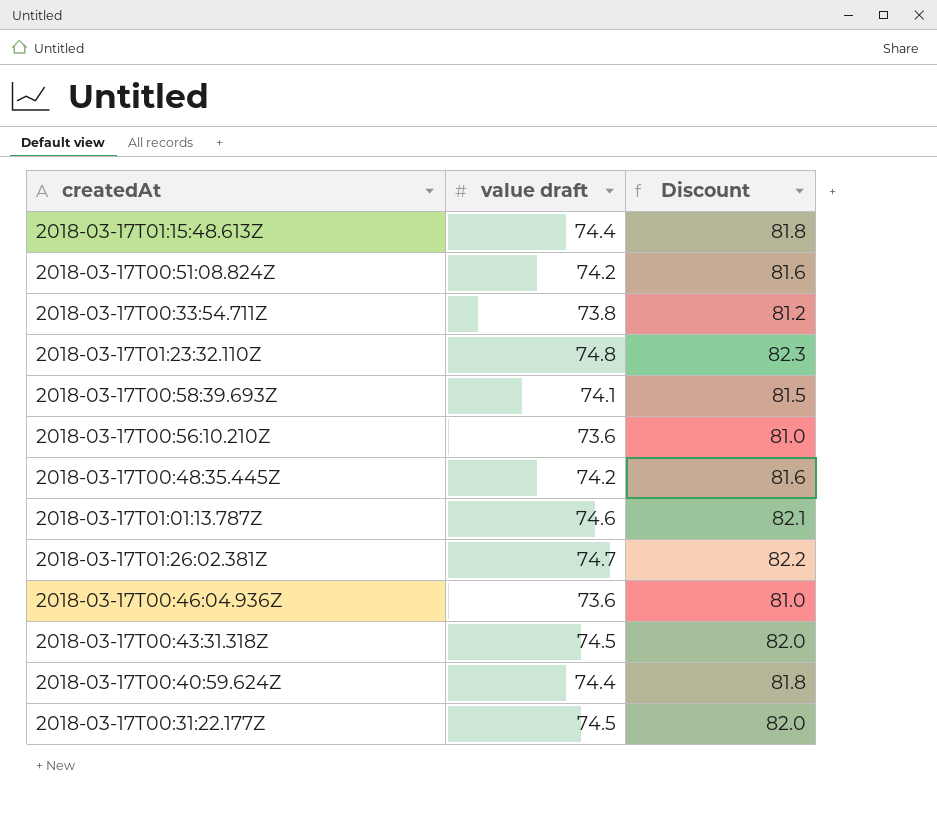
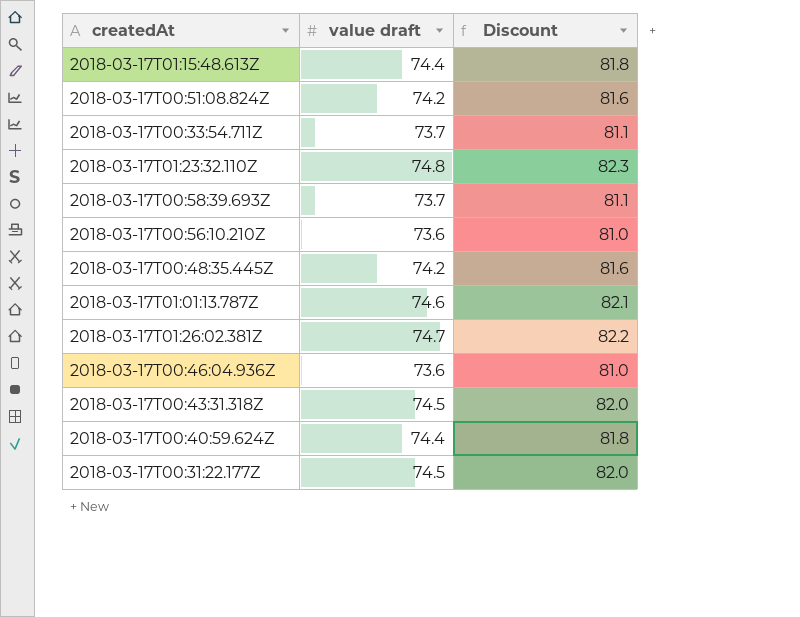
2018-03-17T00:33:54.711Z | value draft: 73.8 -> 73.7
2018-03-17T00:33:54.711Z | Discount: 81.2 -> 81.1
2018-03-17T00:58:39.693Z | value draft: 74.1 -> 73.7
2018-03-17T00:58:39.693Z | Discount: 81.5 -> 81.1

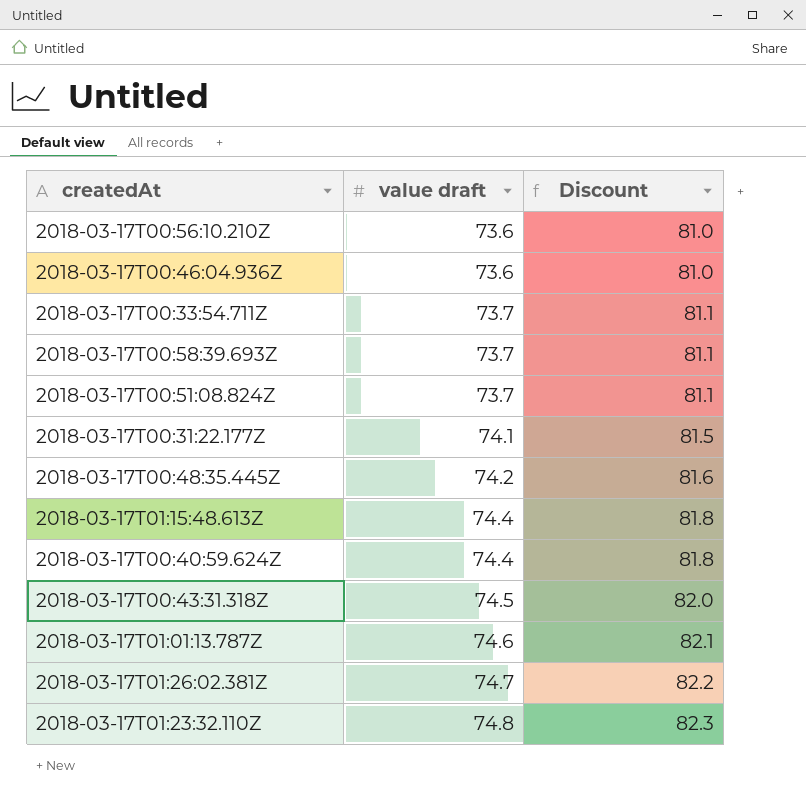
row order: none -> value draft ascending
2018-03-17T00:51:08.824Z | value draft: 74.2 -> 73.7
2018-03-17T00:51:08.824Z | Discount: 81.6 -> 81.1
2018-03-17T00:31:22.177Z | value draft: 74.5 -> 74.1
2018-03-17T00:31:22.177Z | Discount: 82.0 -> 81.5

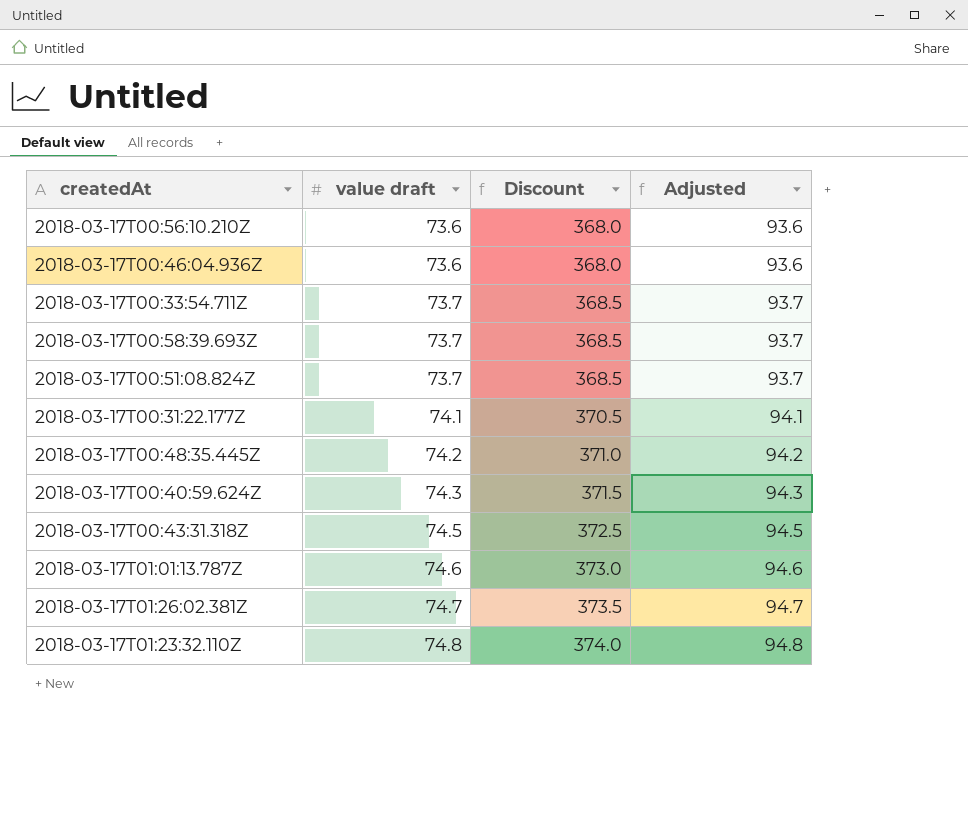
column Discount | formula: [value draft] * 1.1 -> [value draft] * 5
column Adjusted | formula: none -> [value draft] + 20
row 2018-03-17T01:15:48.613Z: 74.4 | 81.8 -> none
2018-03-17T00:40:59.624Z | value draft: 74.4 -> 74.3

